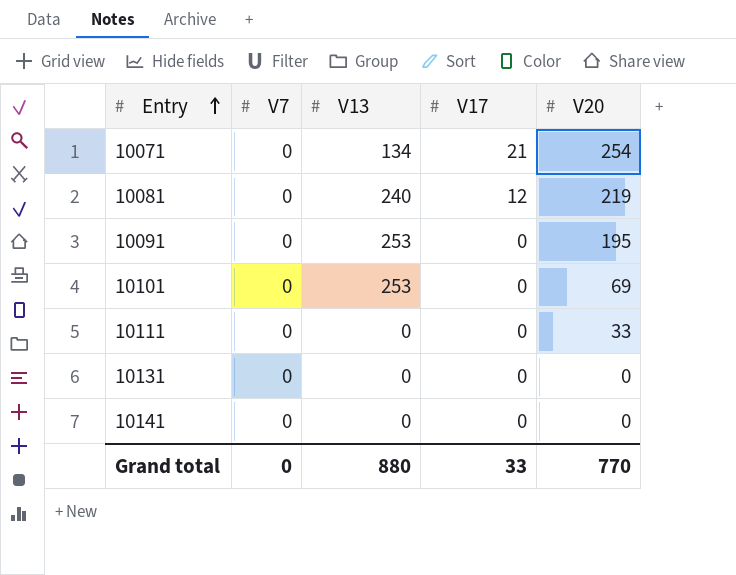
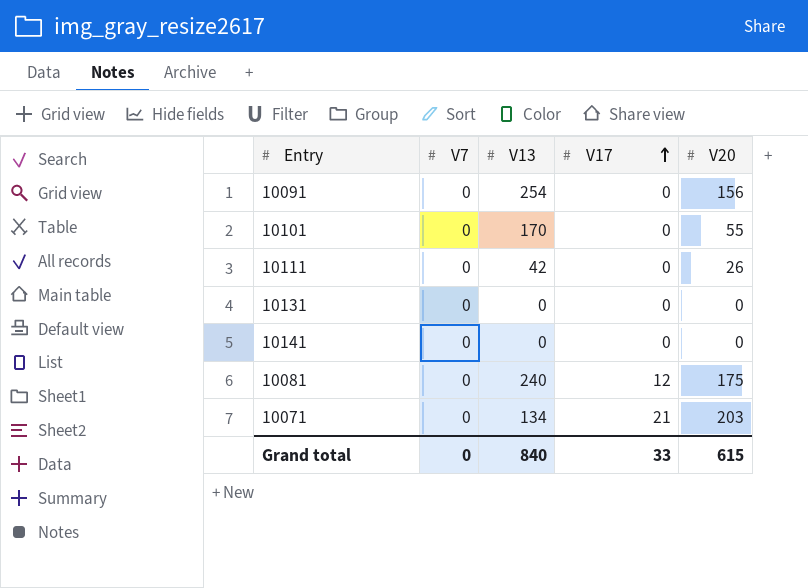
row order: Entry ascending -> V17 ascending
10091 | V13: 253 -> 254
10091 | V20: 195 -> 156
10101 | V13: 253 -> 170
10101 | V20: 69 -> 55
10111 | V13: 0 -> 42
10111 | V20: 33 -> 26
10081 | V20: 219 -> 175
10071 | V20: 254 -> 203
Grand total | V13: 880 -> 840
Grand total | V20: 770 -> 615

